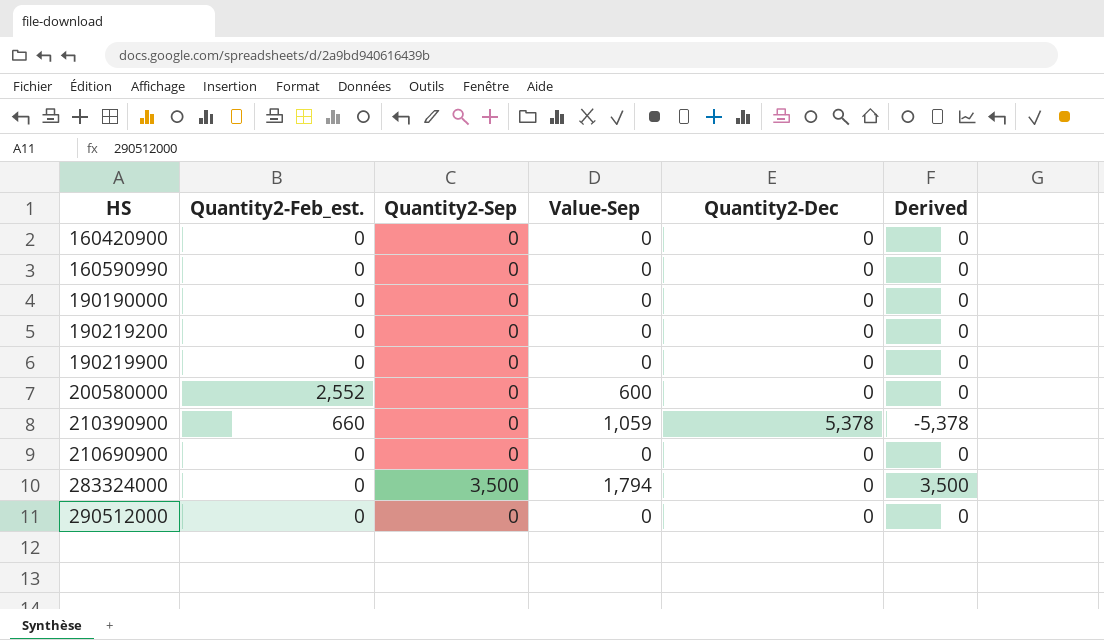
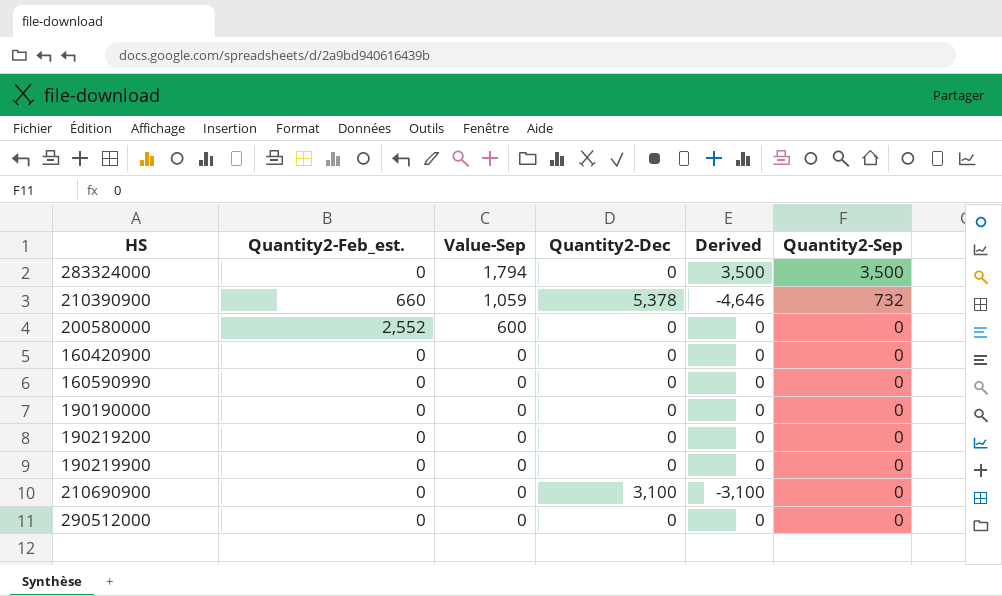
row order: HS ascending -> Value-Sep descending
column Quantity2-Sep | position: 3 -> 6
210390900 | Derived: -5,378 -> -4,646
210390900 | Quantity2-Sep: 0 -> 732
210690900 | Quantity2-Dec: 0 -> 3,100
210690900 | Derived: 0 -> -3,100

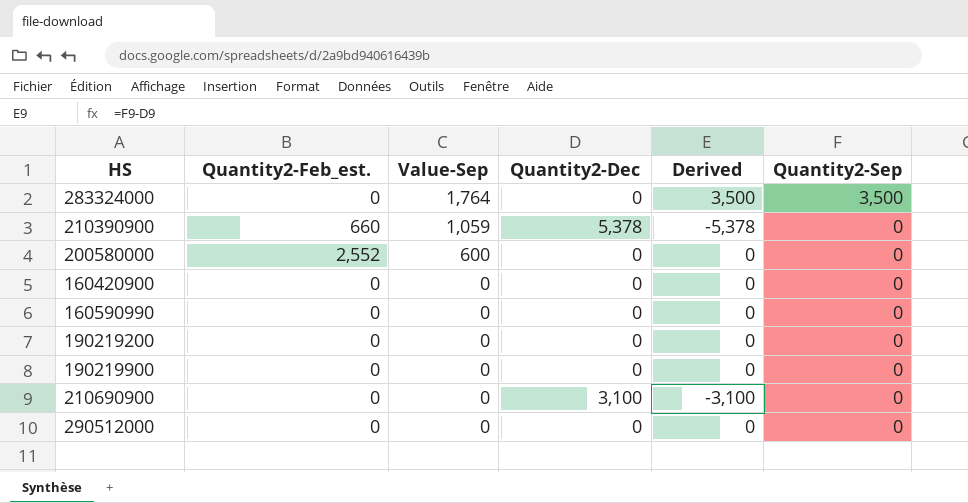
row 190190000: 0 | 0 | 0 | 0 | 0 -> none
283324000 | Value-Sep: 1,794 -> 1,764
210390900 | Derived: -4,646 -> -5,378
210390900 | Quantity2-Sep: 732 -> 0

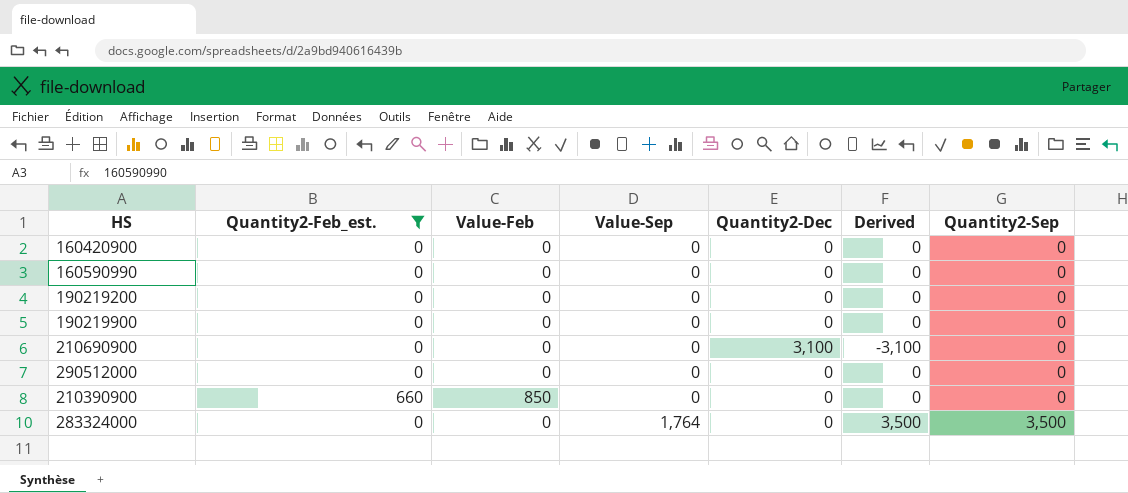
filter: none -> Quantity2-Feb_est. != 2,552
row order: Value-Sep descending -> Value-Sep ascending
column Value-Feb | position: none -> 3
210390900 | Value-Sep: 1,059 -> 0
210390900 | Quantity2-Dec: 5,378 -> 0
210390900 | Derived: -5,378 -> 0

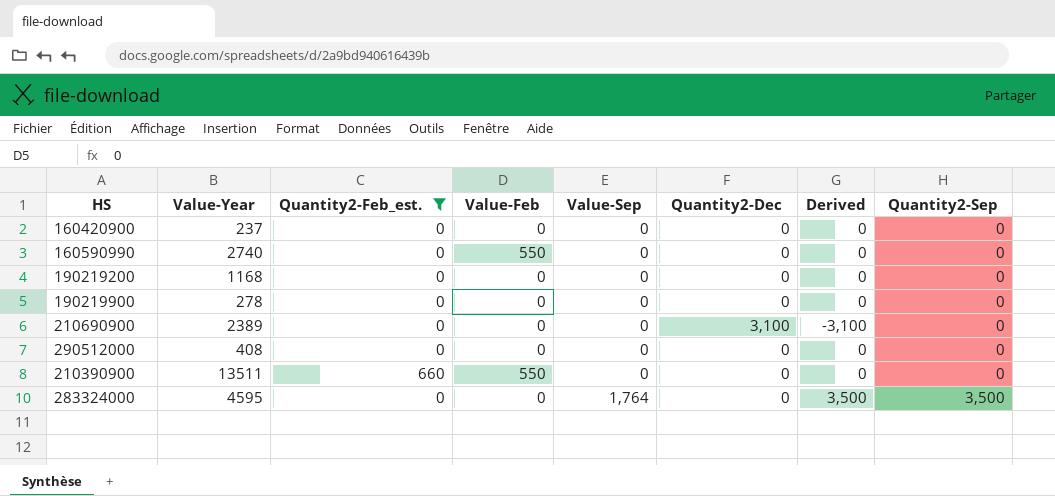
column Value-Year | position: none -> 2
160590990 | Value-Feb: 0 -> 550
210390900 | Value-Feb: 850 -> 550

